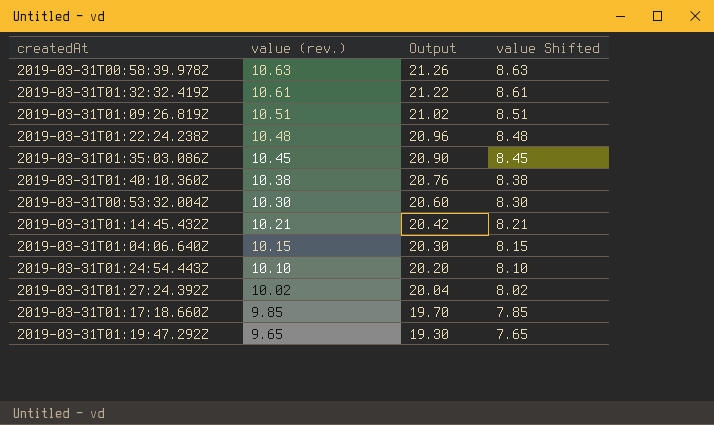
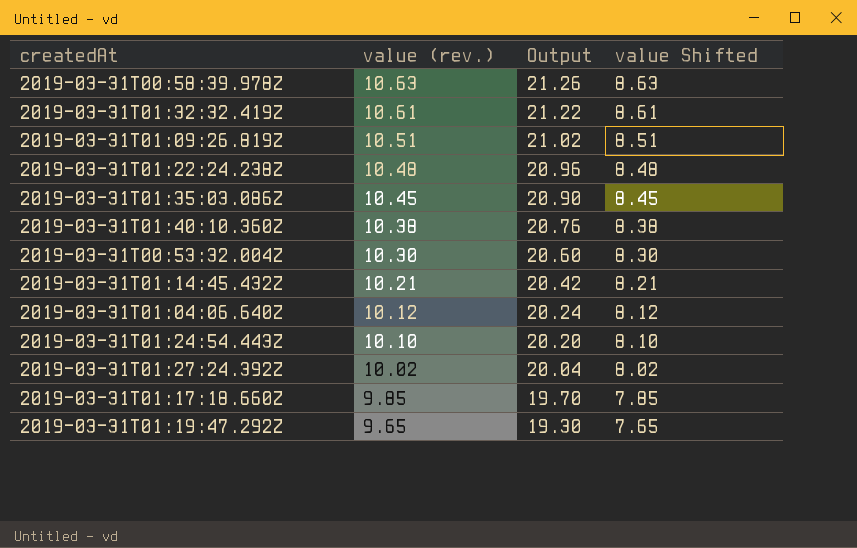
2019-03-31T01:04:06.640Z | value (rev.): 10.15 -> 10.12
2019-03-31T01:04:06.640Z | Output: 20.30 -> 20.24
2019-03-31T01:04:06.640Z | value Shifted: 8.15 -> 8.12

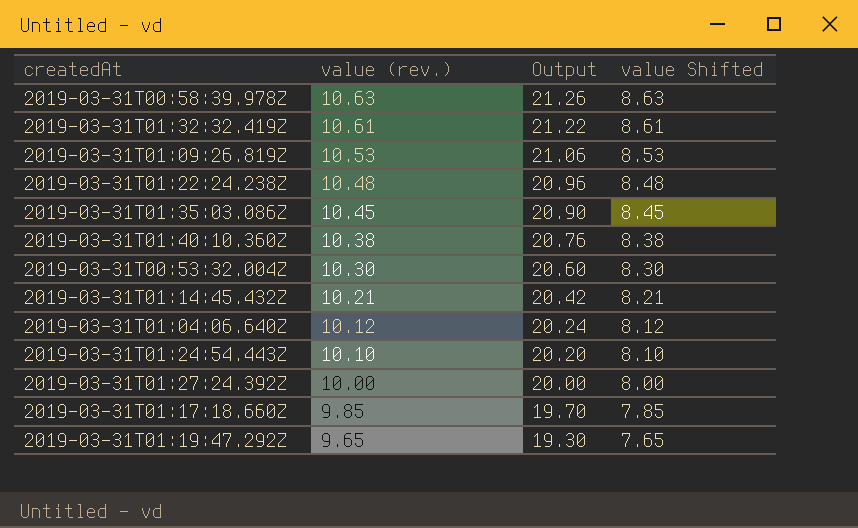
2019-03-31T01:09:26.819Z | value (rev.): 10.51 -> 10.53
2019-03-31T01:09:26.819Z | Output: 21.02 -> 21.06
2019-03-31T01:09:26.819Z | value Shifted: 8.51 -> 8.53
2019-03-31T01:27:24.392Z | value (rev.): 10.02 -> 10.00
2019-03-31T01:27:24.392Z | Output: 20.04 -> 20.00
2019-03-31T01:27:24.392Z | value Shifted: 8.02 -> 8.00

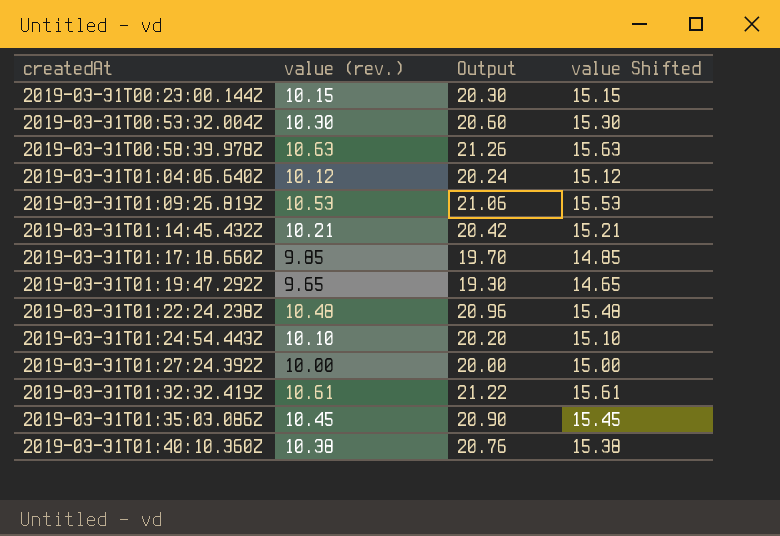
row order: value (rev.) descending -> createdAt ascending
column value Shifted | formula: [value (rev.)] - 2 -> [value (rev.)] + 5
row 2019-03-31T00:23:00.144Z: none -> 10.15 | 20.30 | 15.15

